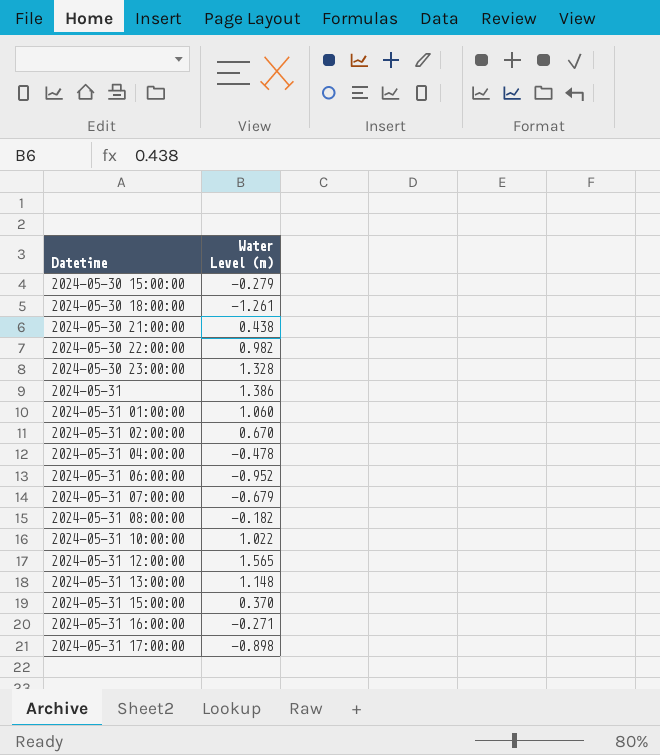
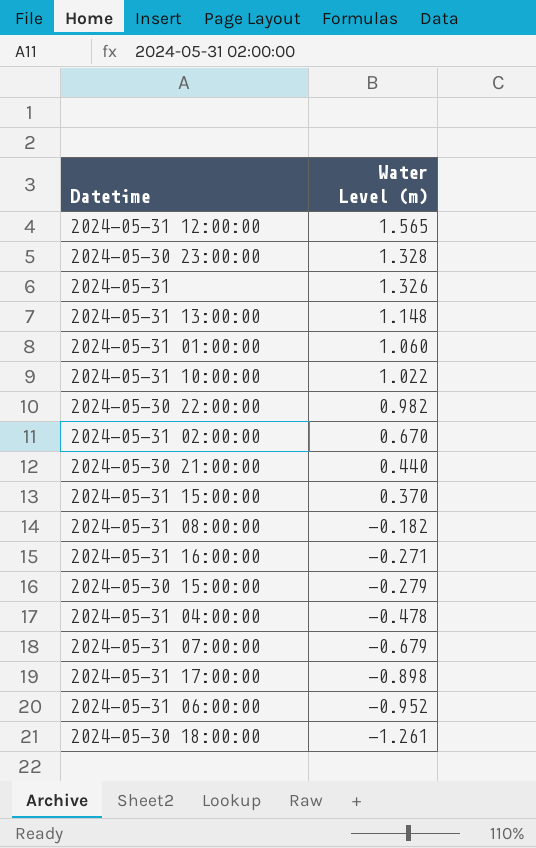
row order: Datetime ascending -> Water Level (m) descending
2024-05-31 | Water Level (m): 1.386 -> 1.326
2024-05-30 21:00:00 | Water Level (m): 0.438 -> 0.440

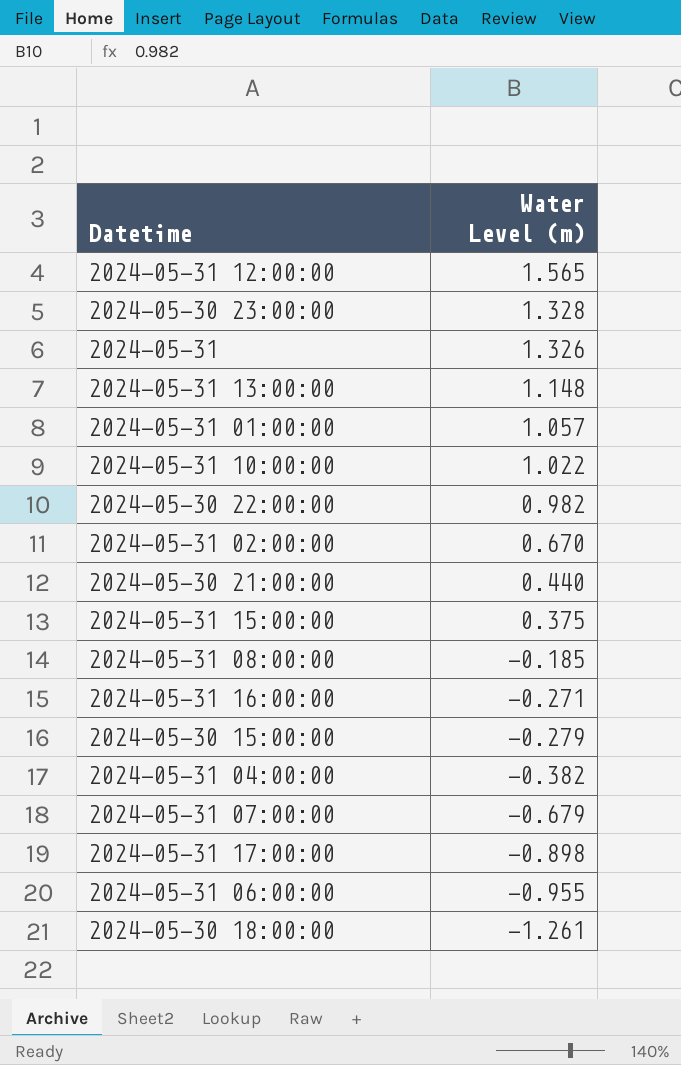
2024-05-31 01:00:00 | Water Level (m): 1.060 -> 1.057
2024-05-31 15:00:00 | Water Level (m): 0.370 -> 0.375
2024-05-31 08:00:00 | Water Level (m): -0.182 -> -0.185
2024-05-31 04:00:00 | Water Level (m): -0.478 -> -0.382
2024-05-31 06:00:00 | Water Level (m): -0.952 -> -0.955

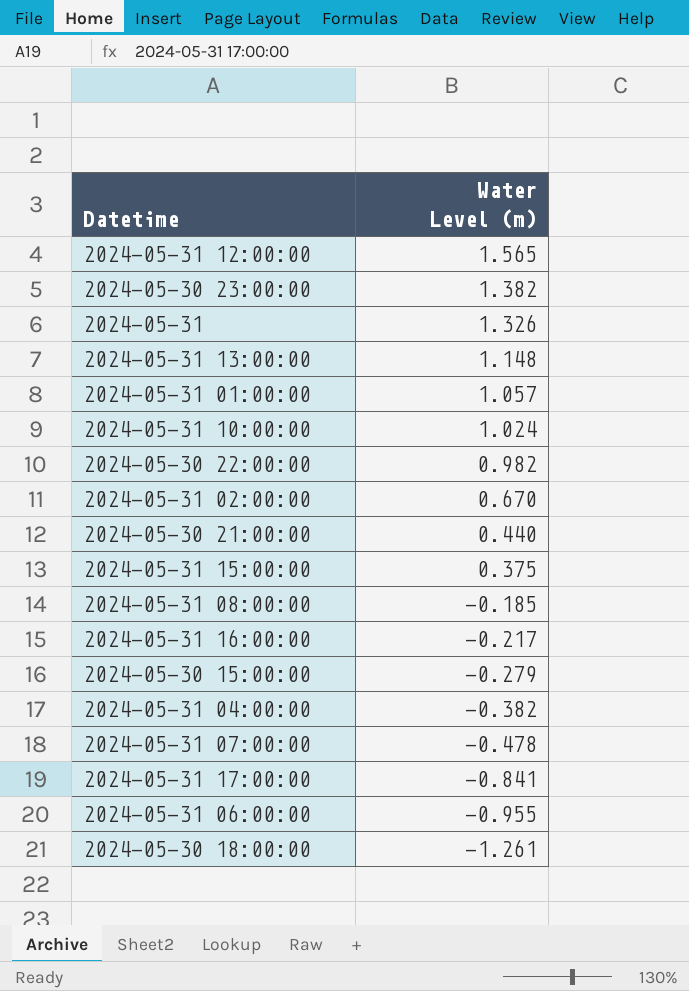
2024-05-30 23:00:00 | Water Level (m): 1.328 -> 1.382
2024-05-31 10:00:00 | Water Level (m): 1.022 -> 1.024
2024-05-31 16:00:00 | Water Level (m): -0.271 -> -0.217
2024-05-31 07:00:00 | Water Level (m): -0.679 -> -0.478
2024-05-31 17:00:00 | Water Level (m): -0.898 -> -0.841

